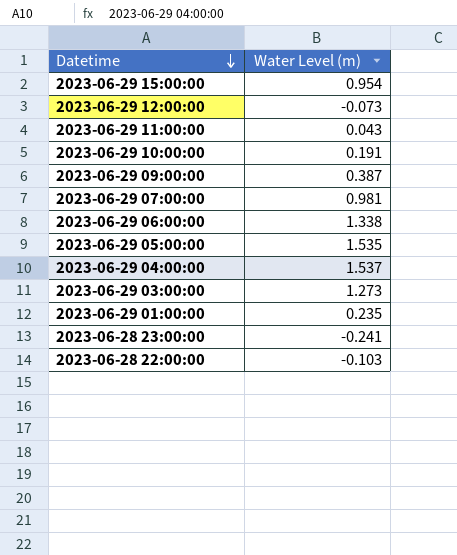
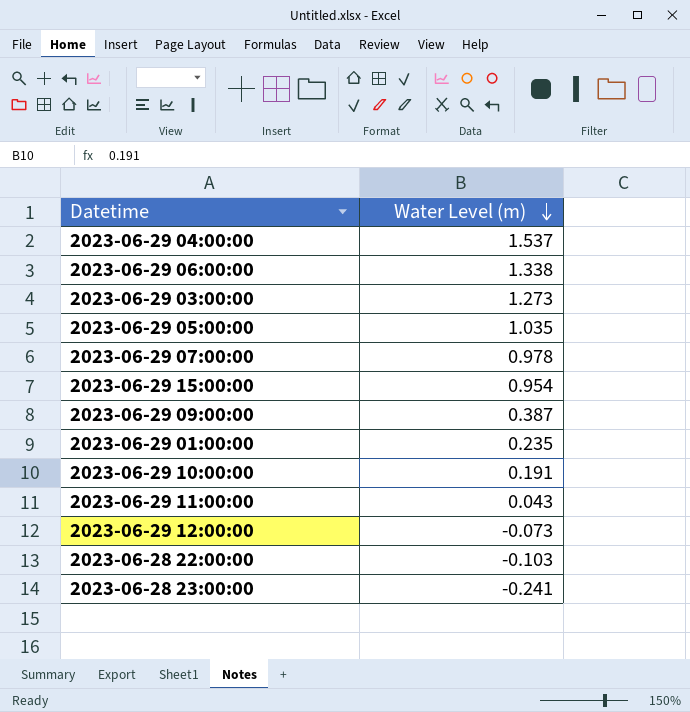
row order: Datetime descending -> Water Level (m) descending
2023-06-29 05:00:00 | Water Level (m): 1.535 -> 1.035
2023-06-29 07:00:00 | Water Level (m): 0.981 -> 0.978

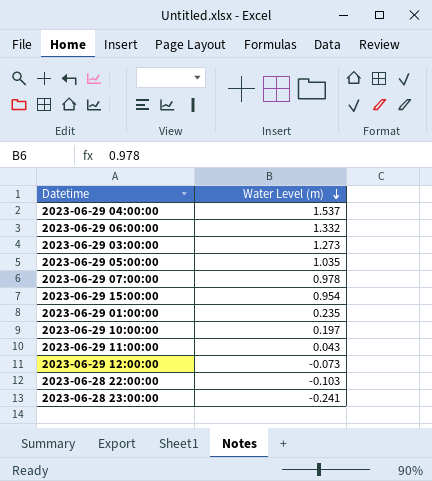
row 2023-06-29 09:00:00: 0.387 -> none
2023-06-29 06:00:00 | Water Level (m): 1.338 -> 1.332
2023-06-29 10:00:00 | Water Level (m): 0.191 -> 0.197

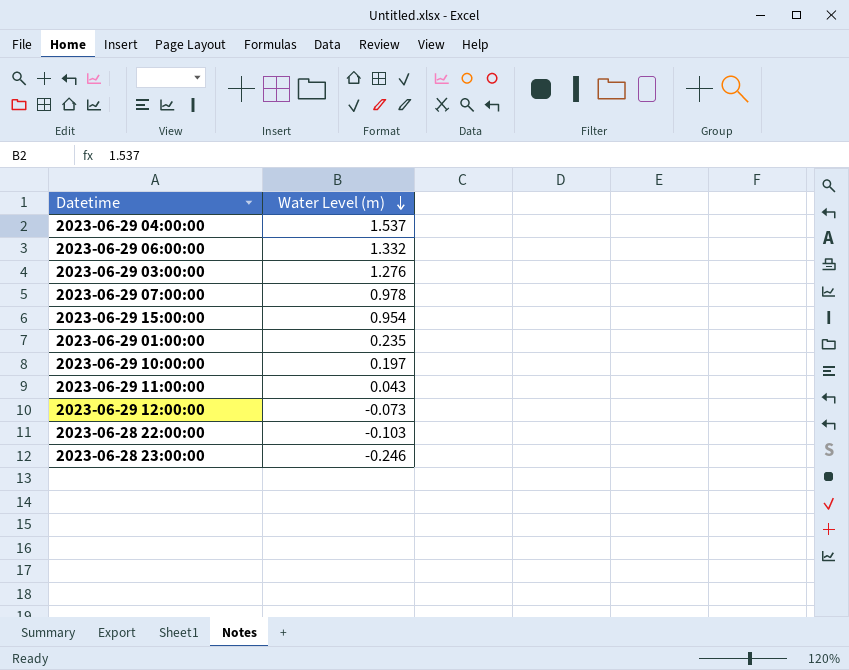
row 2023-06-29 05:00:00: 1.035 -> none
2023-06-29 03:00:00 | Water Level (m): 1.273 -> 1.276
2023-06-28 23:00:00 | Water Level (m): -0.241 -> -0.246

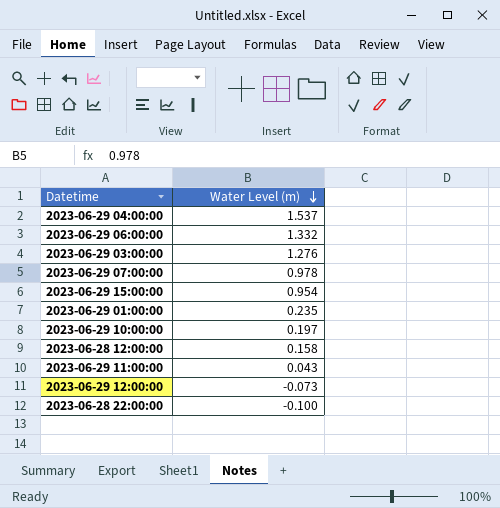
row 2023-06-28 23:00:00: -0.246 -> none
row 2023-06-28 12:00:00: none -> 0.158
2023-06-28 22:00:00 | Water Level (m): -0.103 -> -0.100

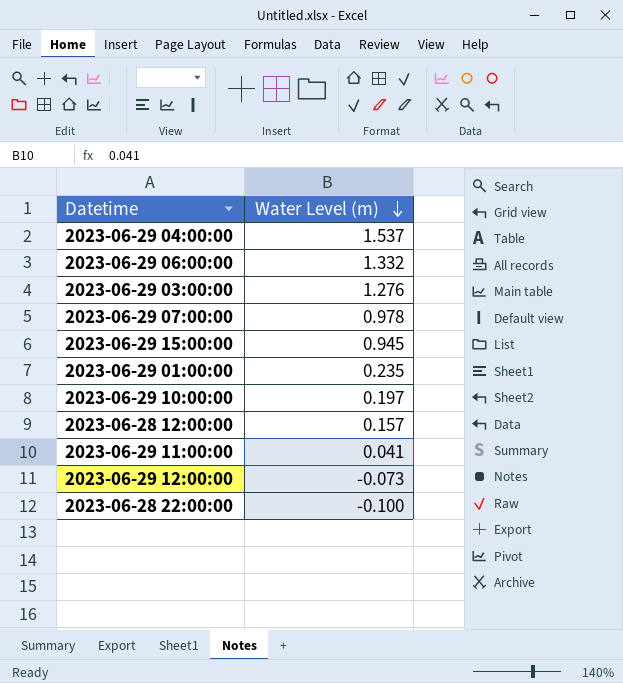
2023-06-29 15:00:00 | Water Level (m): 0.954 -> 0.945
2023-06-28 12:00:00 | Water Level (m): 0.158 -> 0.157
2023-06-29 11:00:00 | Water Level (m): 0.043 -> 0.041

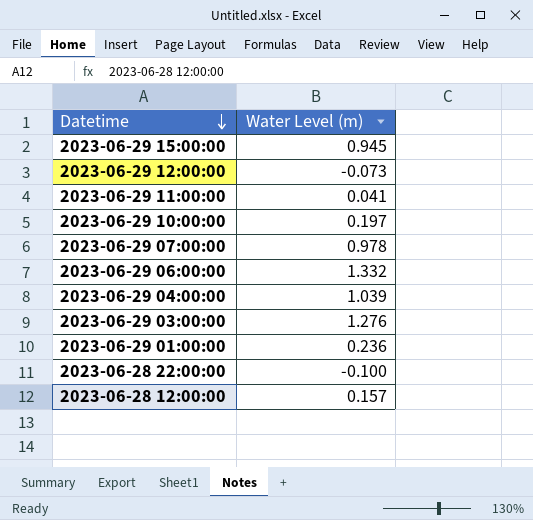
row order: Water Level (m) descending -> Datetime descending
2023-06-29 04:00:00 | Water Level (m): 1.537 -> 1.039
2023-06-29 01:00:00 | Water Level (m): 0.235 -> 0.236

